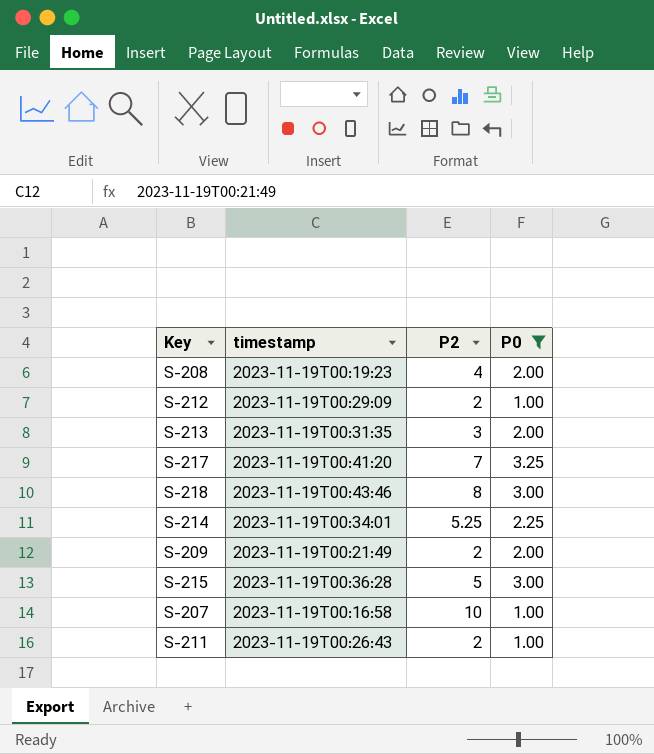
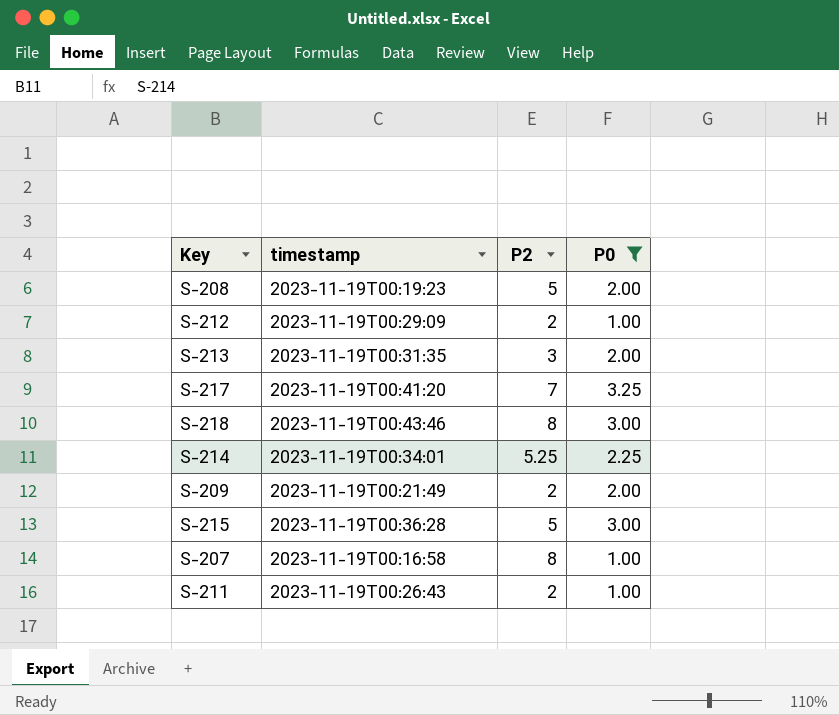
S-208 | P2: 4 -> 5
S-207 | P2: 10 -> 8

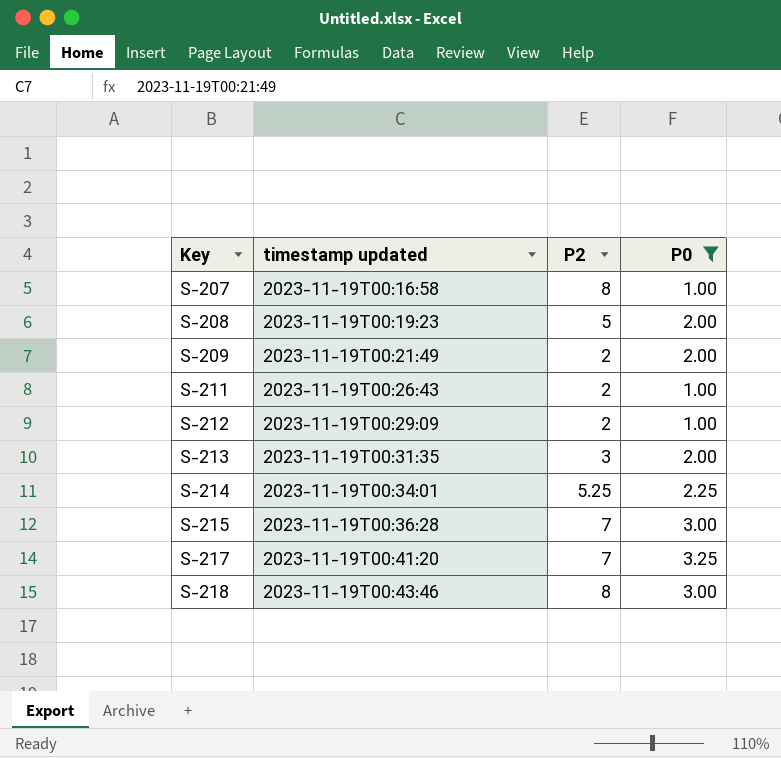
row order: none -> Key ascending
column name: timestamp -> timestamp updated
S-215 | P2: 5 -> 7

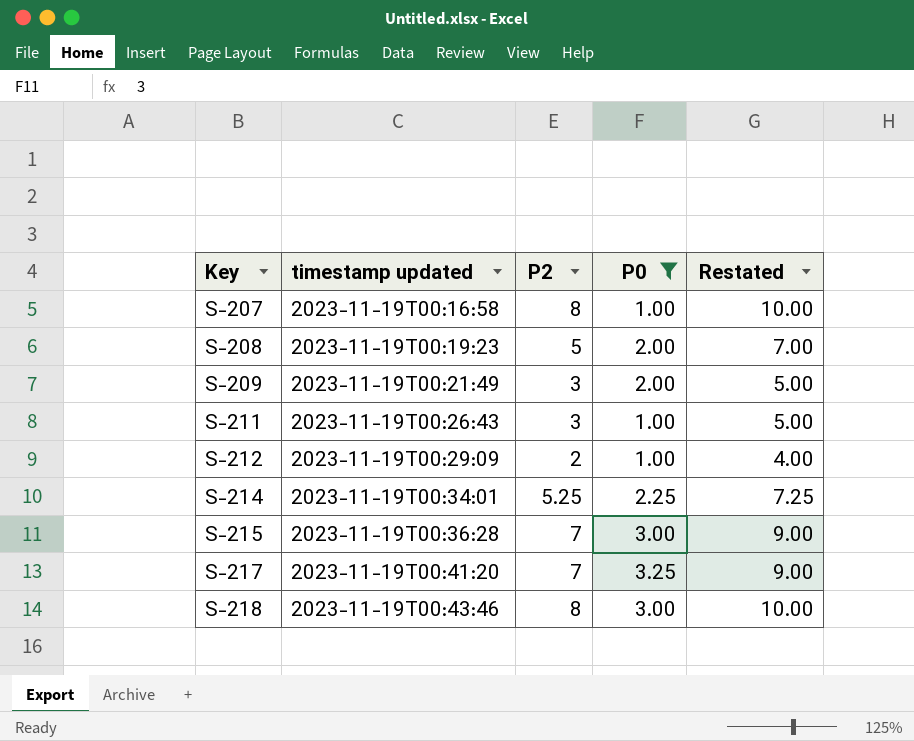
column Restated | formula: none -> [P2] + 2
row S-213: 2023-11-19T00:31:35 | 3 | 2.00 -> none
S-209 | P2: 2 -> 3
S-211 | P2: 2 -> 3

